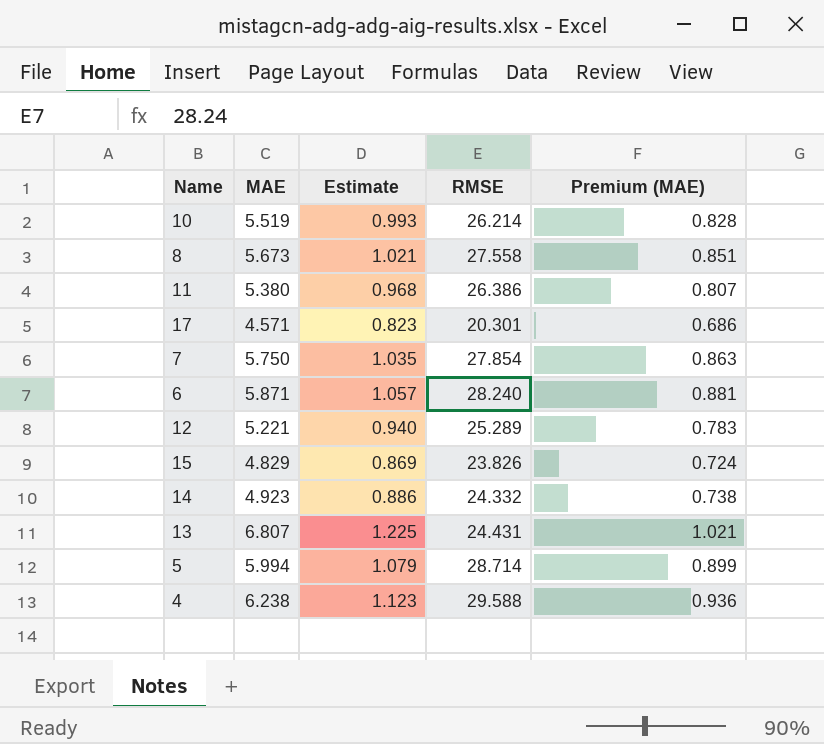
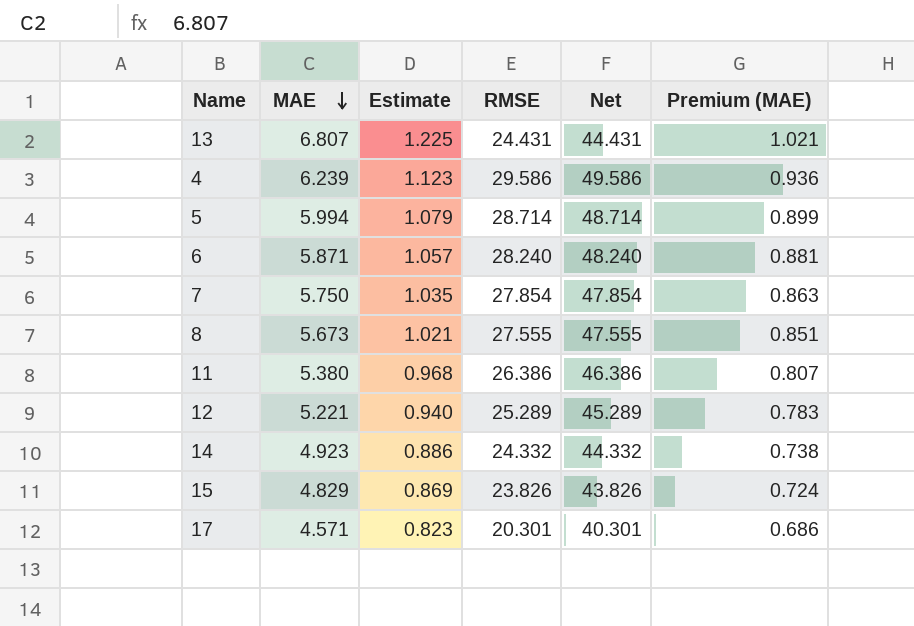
row order: none -> MAE descending
column Net | formula: none -> [RMSE] + 20
row 10: 5.519 | 0.993 | 26.214 | 0.828 -> none
4 | MAE: 6.238 -> 6.239
4 | RMSE: 29.588 -> 29.586
8 | RMSE: 27.558 -> 27.555

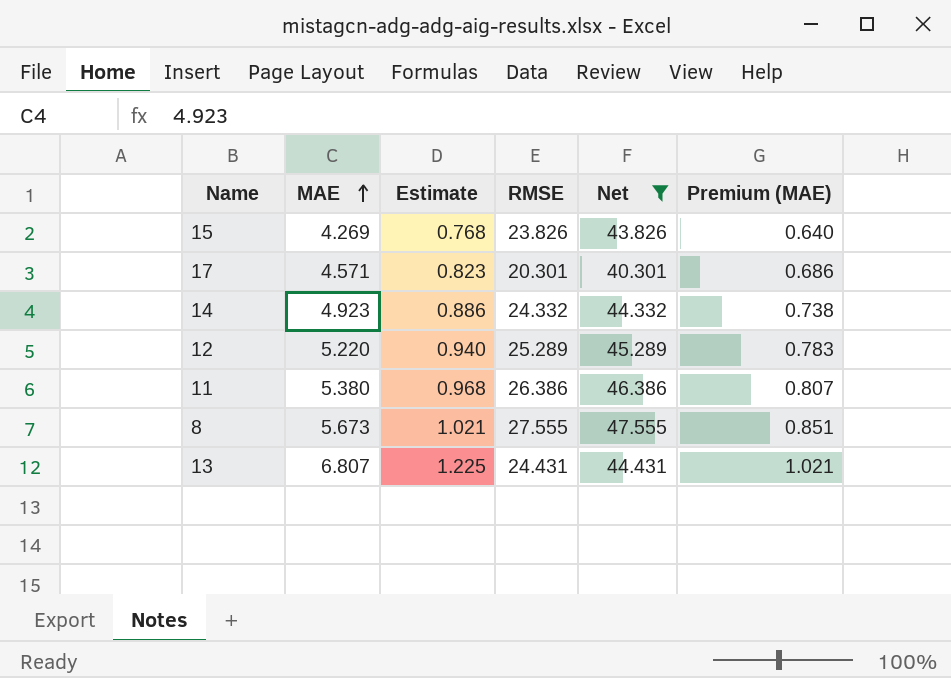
filter: none -> Net <= 47.555
row order: MAE descending -> MAE ascending
15 | MAE: 4.829 -> 4.269
15 | Estimate: 0.869 -> 0.768
15 | Premium (MAE): 0.724 -> 0.640
12 | MAE: 5.221 -> 5.220

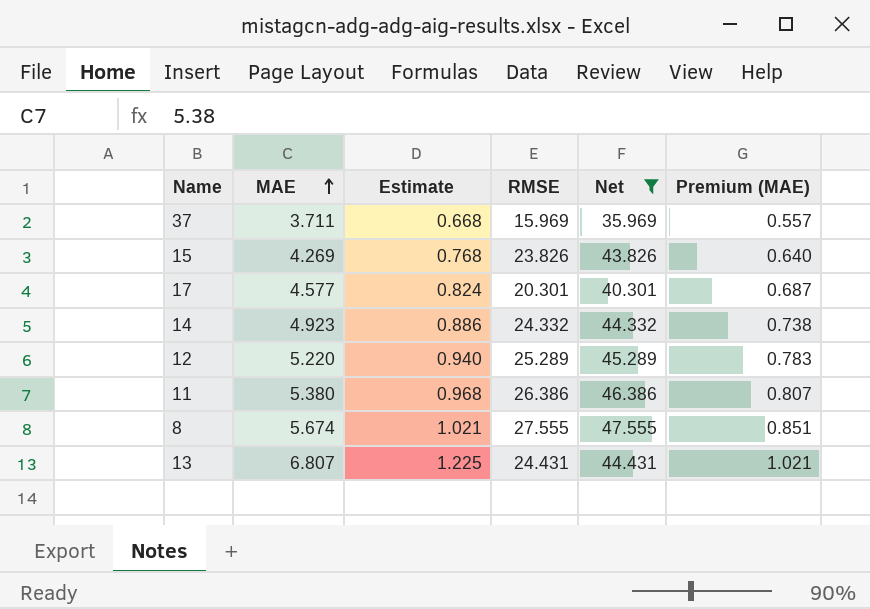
row 37: none -> 3.711 | 0.668 | 15.969 | 35.969 | 0.557
17 | MAE: 4.571 -> 4.577
17 | Estimate: 0.823 -> 0.824
17 | Premium (MAE): 0.686 -> 0.687
8 | MAE: 5.673 -> 5.674

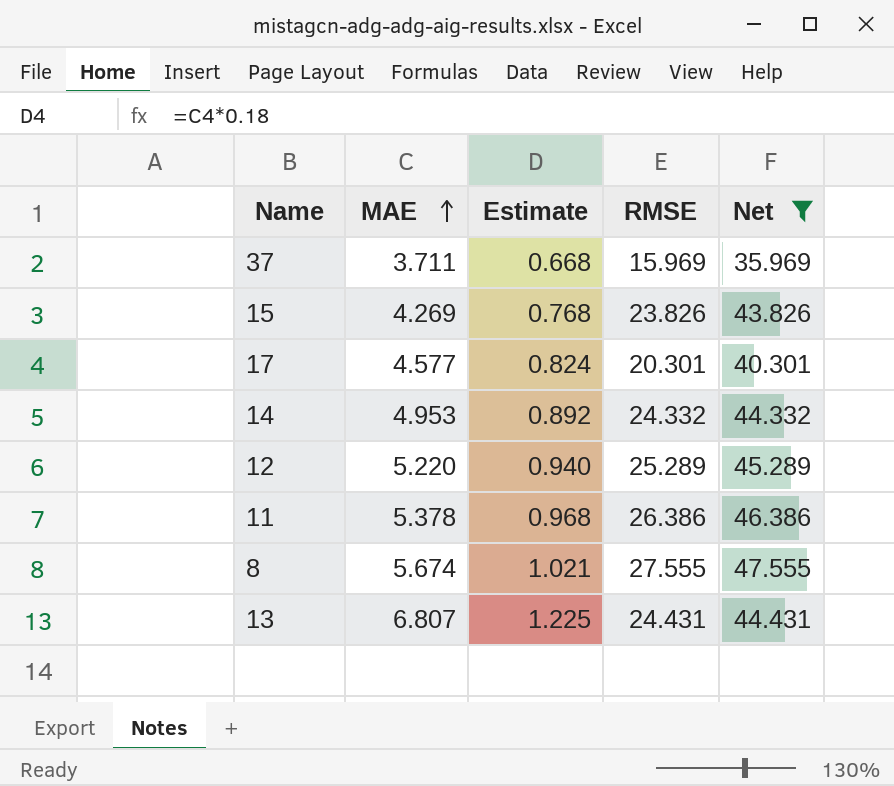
column Premium (MAE) | formula: [MAE] * 0.15 -> none
14 | MAE: 4.923 -> 4.953
14 | Estimate: 0.886 -> 0.892
11 | MAE: 5.380 -> 5.378

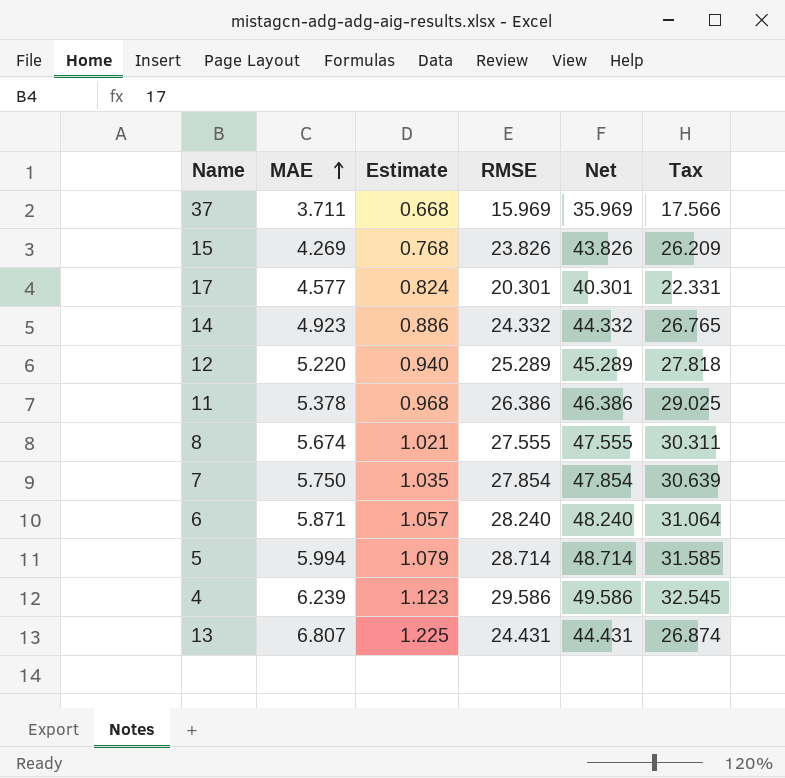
filter: Net <= 47.555 -> none
column Tax | formula: none -> [RMSE] * 1.1
14 | MAE: 4.953 -> 4.923
14 | Estimate: 0.892 -> 0.886

